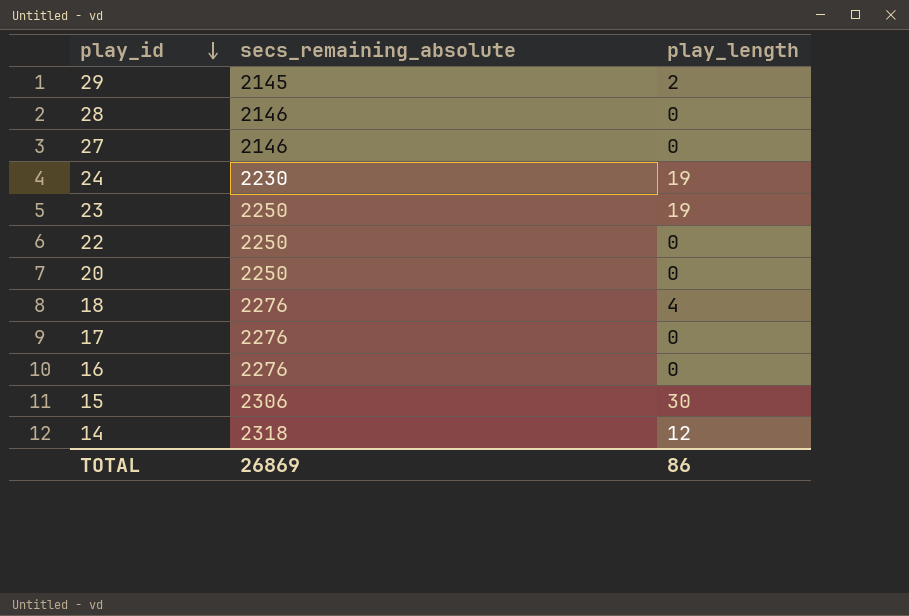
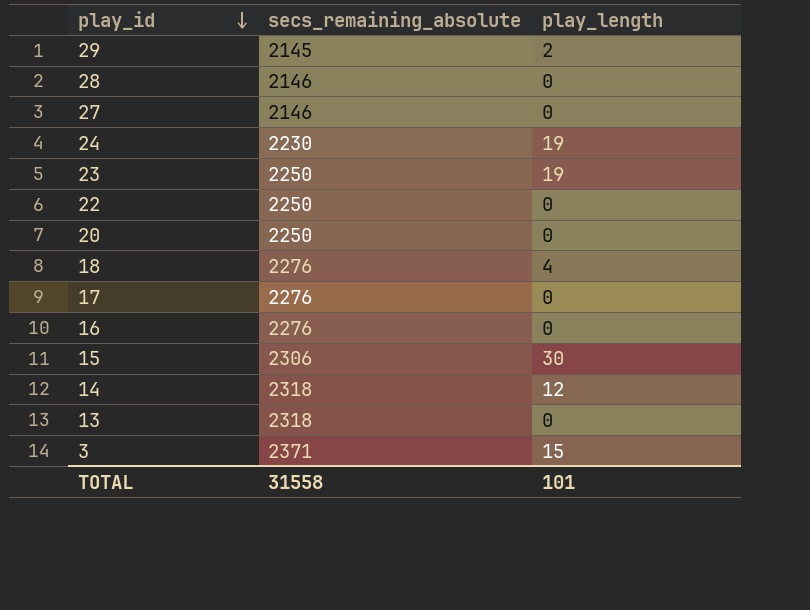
row 13: none -> 2318 | 0
row 3: none -> 2371 | 15
TOTAL | secs_remaining_absolute: 26869 -> 31558
TOTAL | play_length: 86 -> 101

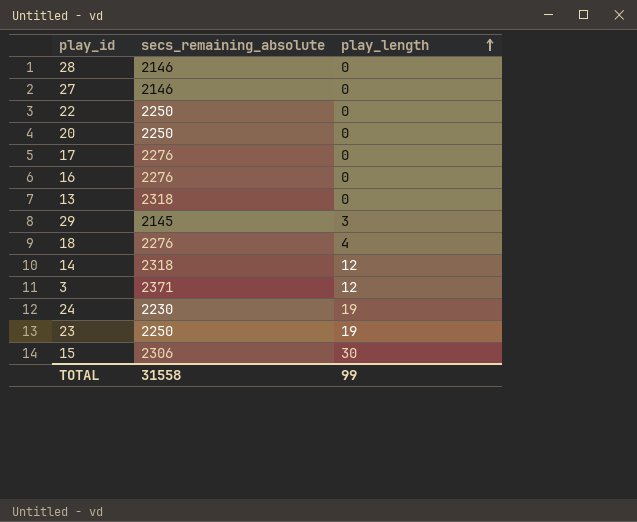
row order: play_id descending -> play_length ascending
29 | play_length: 2 -> 3
3 | play_length: 15 -> 12
TOTAL | play_length: 101 -> 99

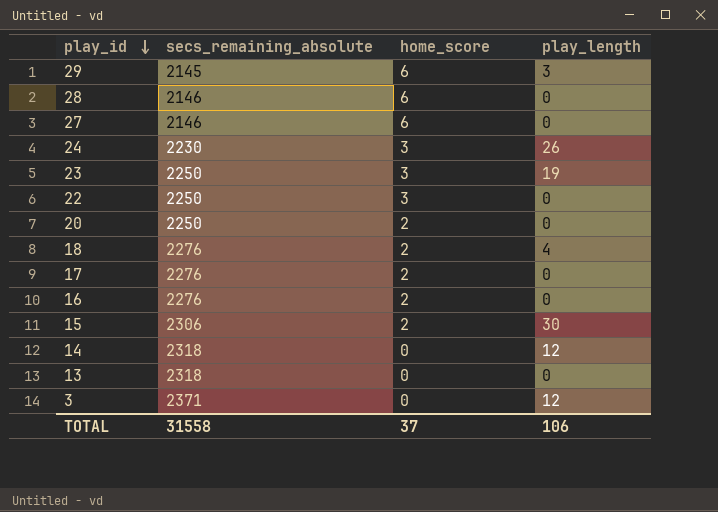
row order: play_length ascending -> play_id descending
column home_score | position: none -> 3
24 | play_length: 19 -> 26
TOTAL | play_length: 99 -> 106

